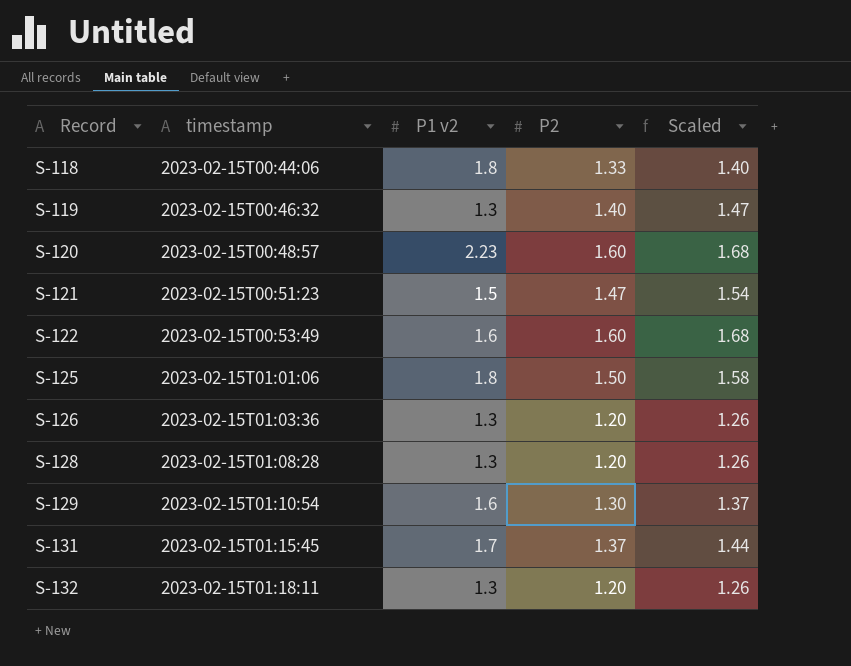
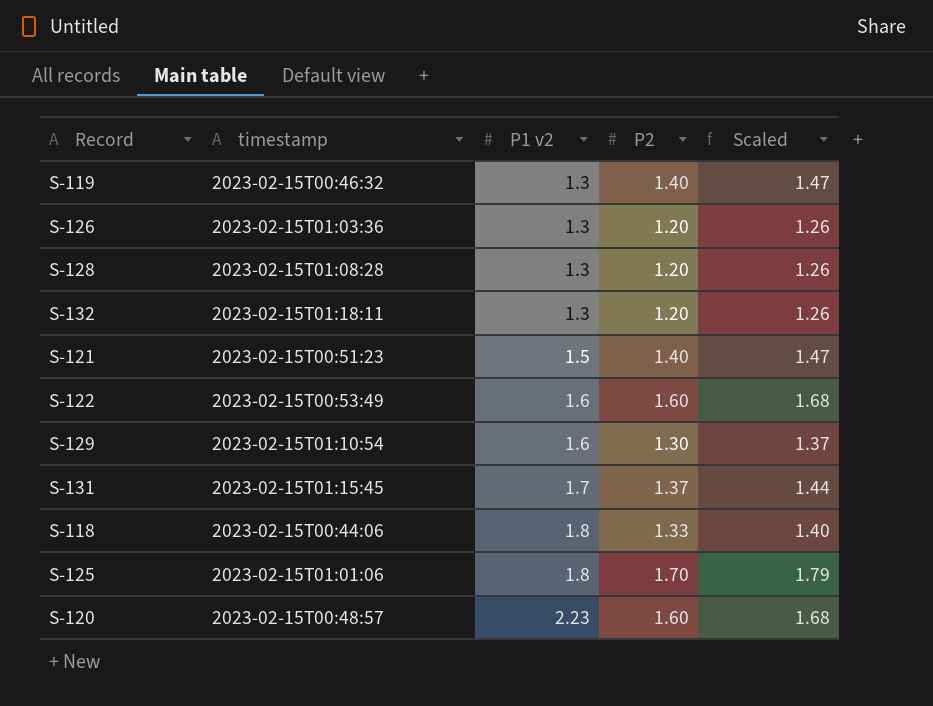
row order: Record ascending -> P1 v2 ascending
S-121 | P2: 1.47 -> 1.40
S-121 | Scaled: 1.54 -> 1.47
S-125 | P2: 1.50 -> 1.70
S-125 | Scaled: 1.58 -> 1.79

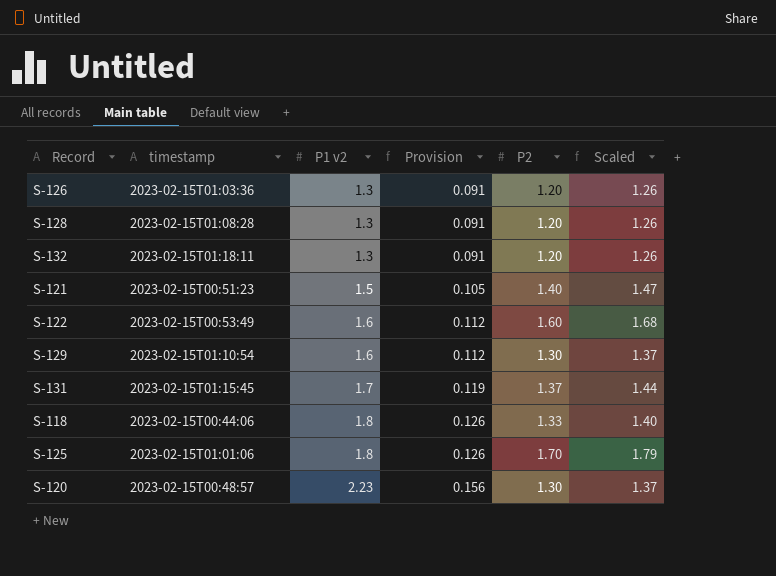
column Provision | formula: none -> [P1 v2] * 0.07
row S-119: 2023-02-15T00:46:32 | 1.3 | 1.40 | 1.47 -> none
S-120 | P2: 1.60 -> 1.30
S-120 | Scaled: 1.68 -> 1.37

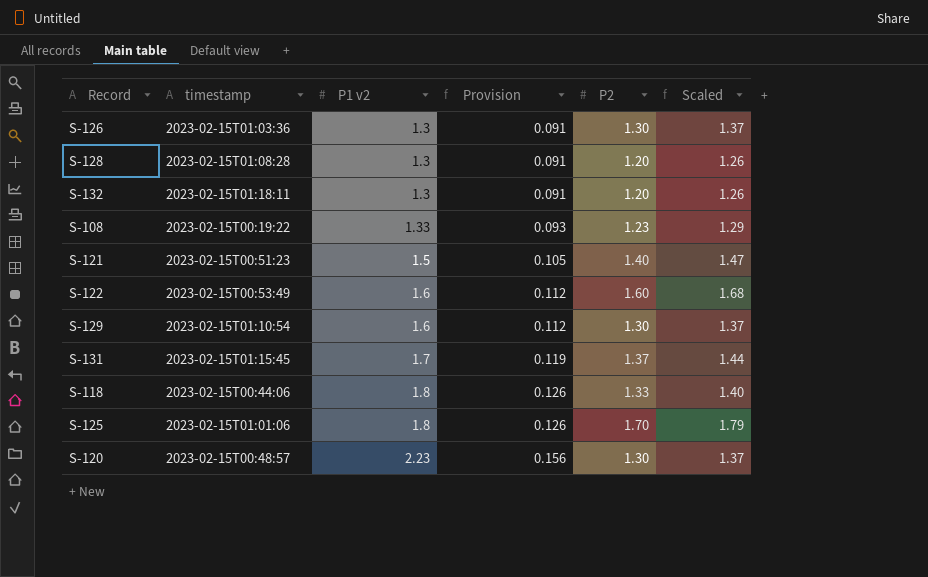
S-126 | P2: 1.20 -> 1.30
S-126 | Scaled: 1.26 -> 1.37
row S-108: none -> 2023-02-15T00:19:22 | 1.33 | 0.093 | 1.23 | 1.29

